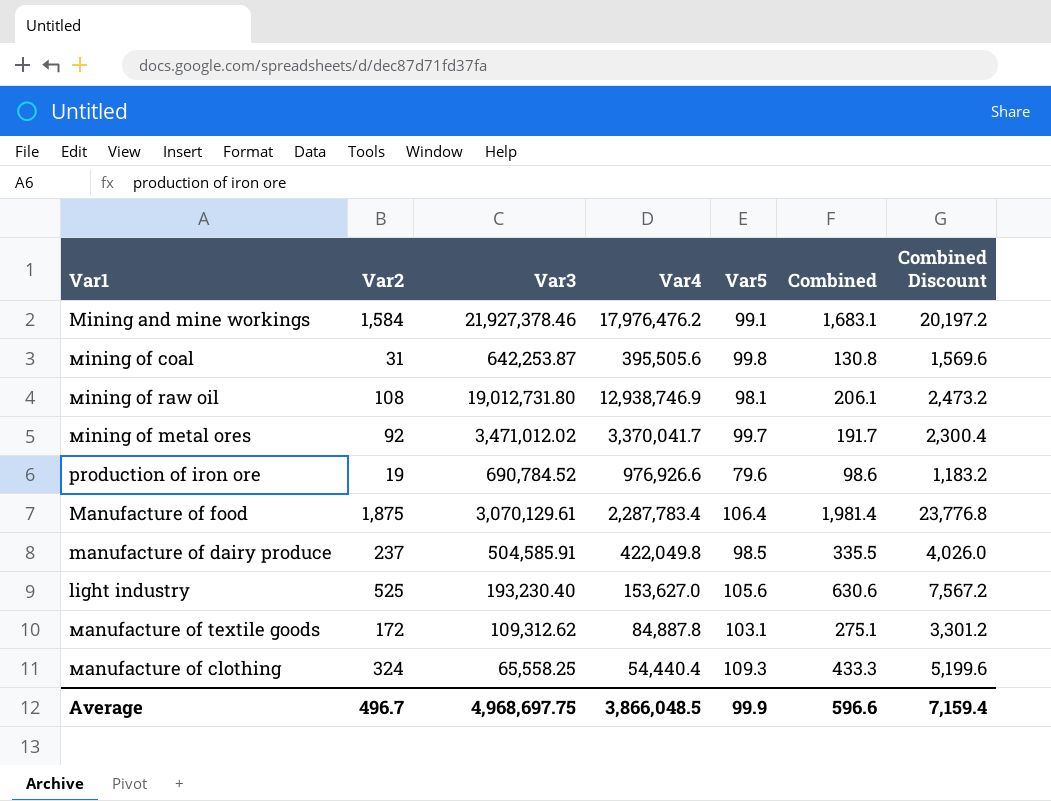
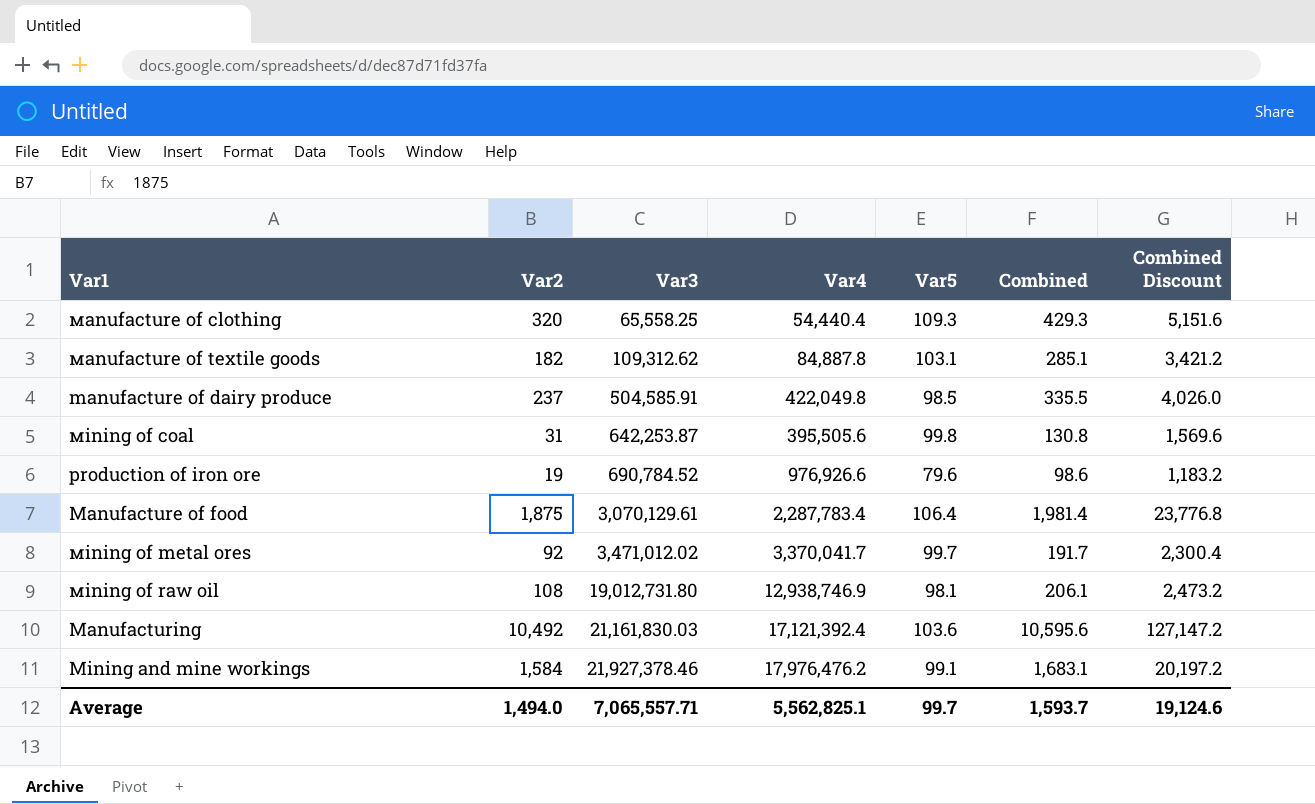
row order: none -> Var3 ascending
row light industry: 525 | 193,230.40 | 153,627.0 | 105.6 | 630.6 | 7,567.2 -> none
мanufacture of clothing | Var2: 324 -> 320
мanufacture of clothing | Combined: 433.3 -> 429.3
мanufacture of clothing | Combined Discount: 5,199.6 -> 5,151.6
мanufacture of textile goods | Var2: 172 -> 182
мanufacture of textile goods | Combined: 275.1 -> 285.1
мanufacture of textile goods | Combined Discount: 3,301.2 -> 3,421.2
row Manufacturіng: none -> 10,492 | 21,161,830.03 | 17,121,392.4 | 103.6 | 10,595.6 | 127,147.2
Average | Var2: 496.7 -> 1,494.0
Average | Var3: 4,968,697.75 -> 7,065,557.71
Average | Var4: 3,866,048.5 -> 5,562,825.1
Average | Var5: 99.9 -> 99.7
Average | Combined: 596.6 -> 1,593.7
Average | Combined Discount: 7,159.4 -> 19,124.6

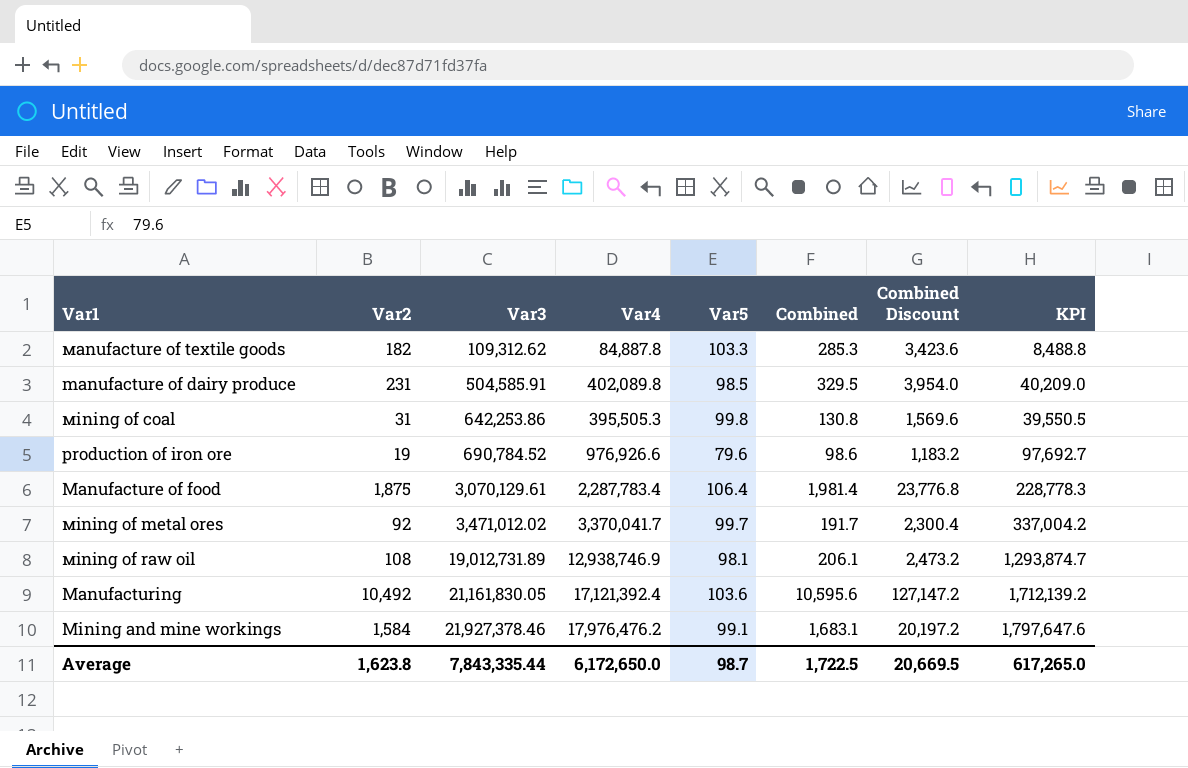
column KPI | formula: none -> [Var4] * 0.1
row мanufacture of clothing: 320 | 65,558.25 | 54,440.4 | 109.3 | 429.3 | 5,151.6 -> none
мanufacture of textile goods | Var5: 103.1 -> 103.3
мanufacture of textile goods | Combined: 285.1 -> 285.3
мanufacture of textile goods | Combined Discount: 3,421.2 -> 3,423.6
manufacture of dairy produce | Var2: 237 -> 231
manufacture of dairy produce | Var4: 422,049.8 -> 402,089.8
manufacture of dairy produce | Combined: 335.5 -> 329.5
manufacture of dairy produce | Combined Discount: 4,026.0 -> 3,954.0
міnіng of coal | Var3: 642,253.87 -> 642,253.86
міnіng of coal | Var4: 395,505.6 -> 395,505.3
мining of raw oil | Var3: 19,012,731.80 -> 19,012,731.89
Manufacturіng | Var3: 21,161,830.03 -> 21,161,830.05
Average | Var2: 1,494.0 -> 1,623.8
Average | Var3: 7,065,557.71 -> 7,843,335.44
Average | Var4: 5,562,825.1 -> 6,172,650.0
Average | Var5: 99.7 -> 98.7
Average | Combined: 1,593.7 -> 1,722.5
Average | Combined Discount: 19,124.6 -> 20,669.5

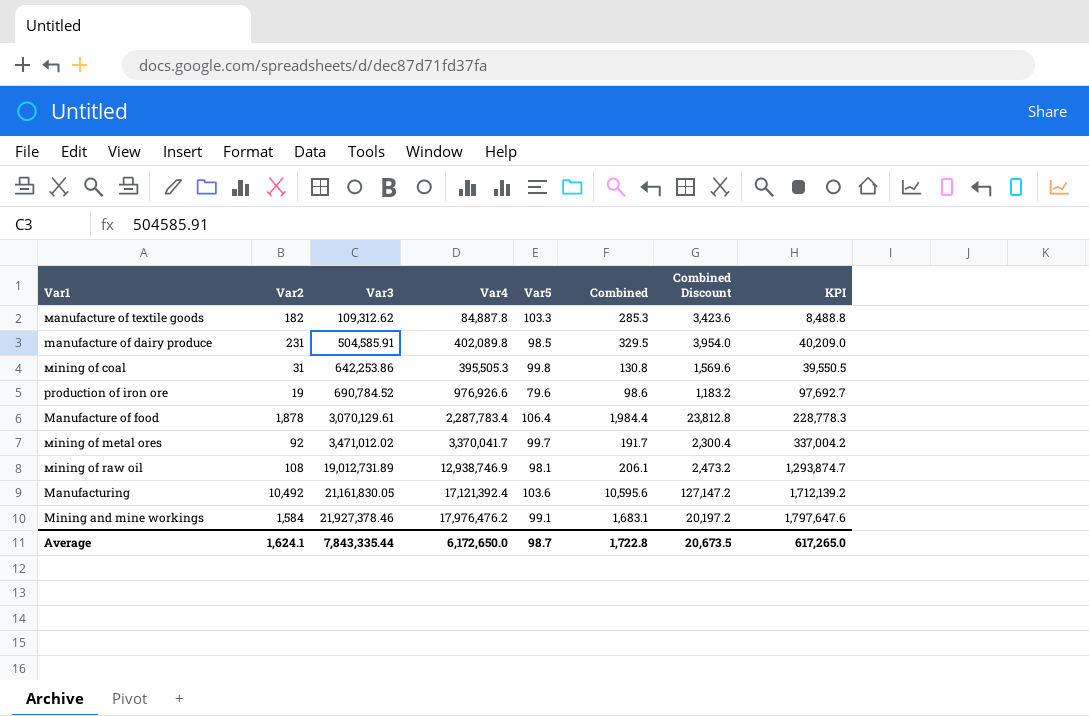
Manufacture of food | Var2: 1,875 -> 1,878
Manufacture of food | Combined: 1,981.4 -> 1,984.4
Manufacture of food | Combined Discount: 23,776.8 -> 23,812.8
Average | Var2: 1,623.8 -> 1,624.1
Average | Combined: 1,722.5 -> 1,722.8
Average | Combined Discount: 20,669.5 -> 20,673.5

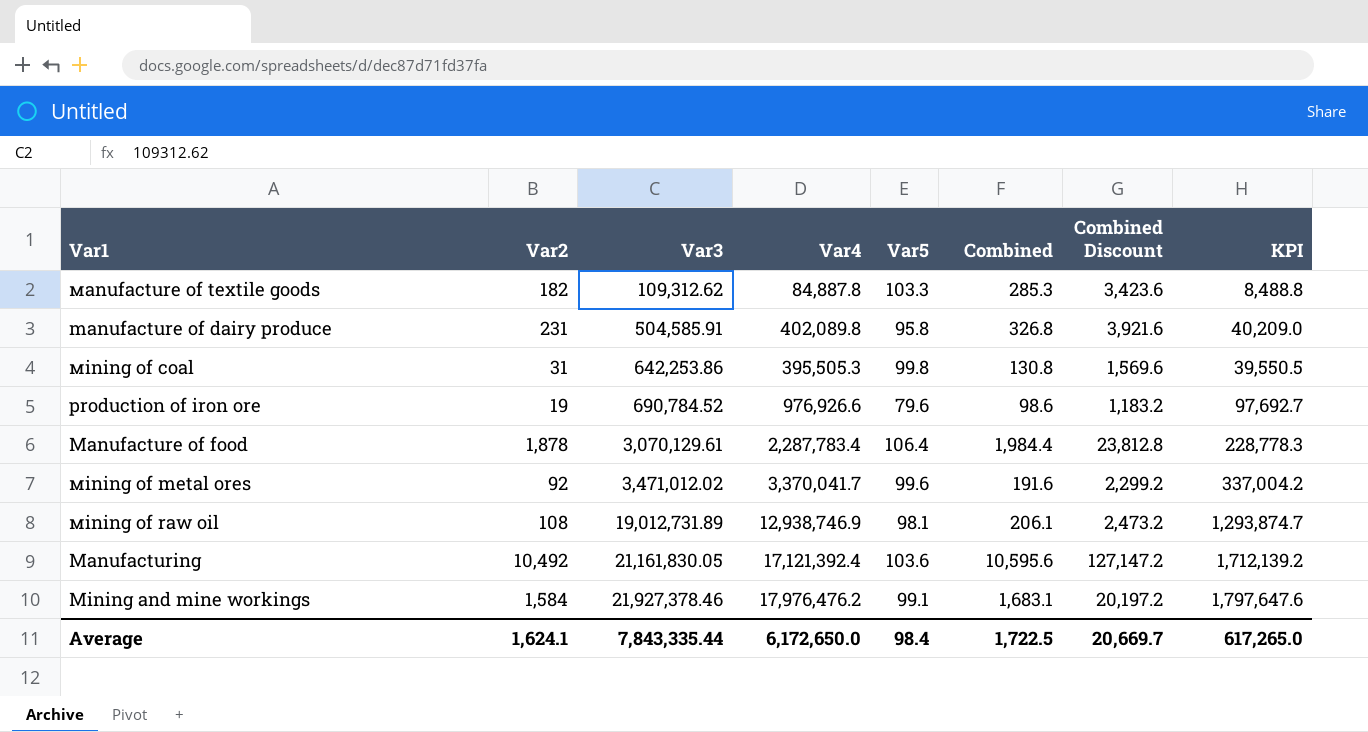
manufacture of dairy produce | Var5: 98.5 -> 95.8
manufacture of dairy produce | Combined: 329.5 -> 326.8
manufacture of dairy produce | Combined Discount: 3,954.0 -> 3,921.6
мining of metal ores | Var5: 99.7 -> 99.6
мining of metal ores | Combined: 191.7 -> 191.6
мining of metal ores | Combined Discount: 2,300.4 -> 2,299.2
Average | Var5: 98.7 -> 98.4
Average | Combined: 1,722.8 -> 1,722.5
Average | Combined Discount: 20,673.5 -> 20,669.7

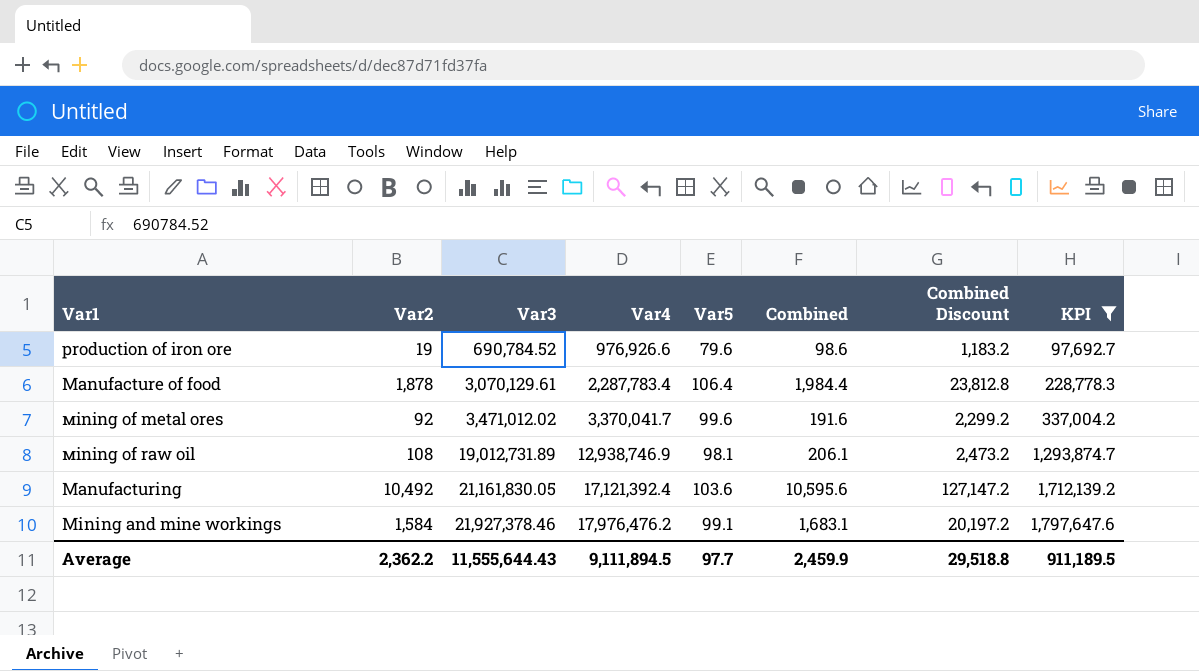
filter: none -> KPI >= 97,692.7
Average | Var2: 1,624.1 -> 2,362.2
Average | Var3: 7,843,335.44 -> 11,555,644.43
Average | Var4: 6,172,650.0 -> 9,111,894.5
Average | Var5: 98.4 -> 97.7
Average | Combined: 1,722.5 -> 2,459.9
Average | Combined Discount: 20,669.7 -> 29,518.8
Average | KPI: 617,265.0 -> 911,189.5

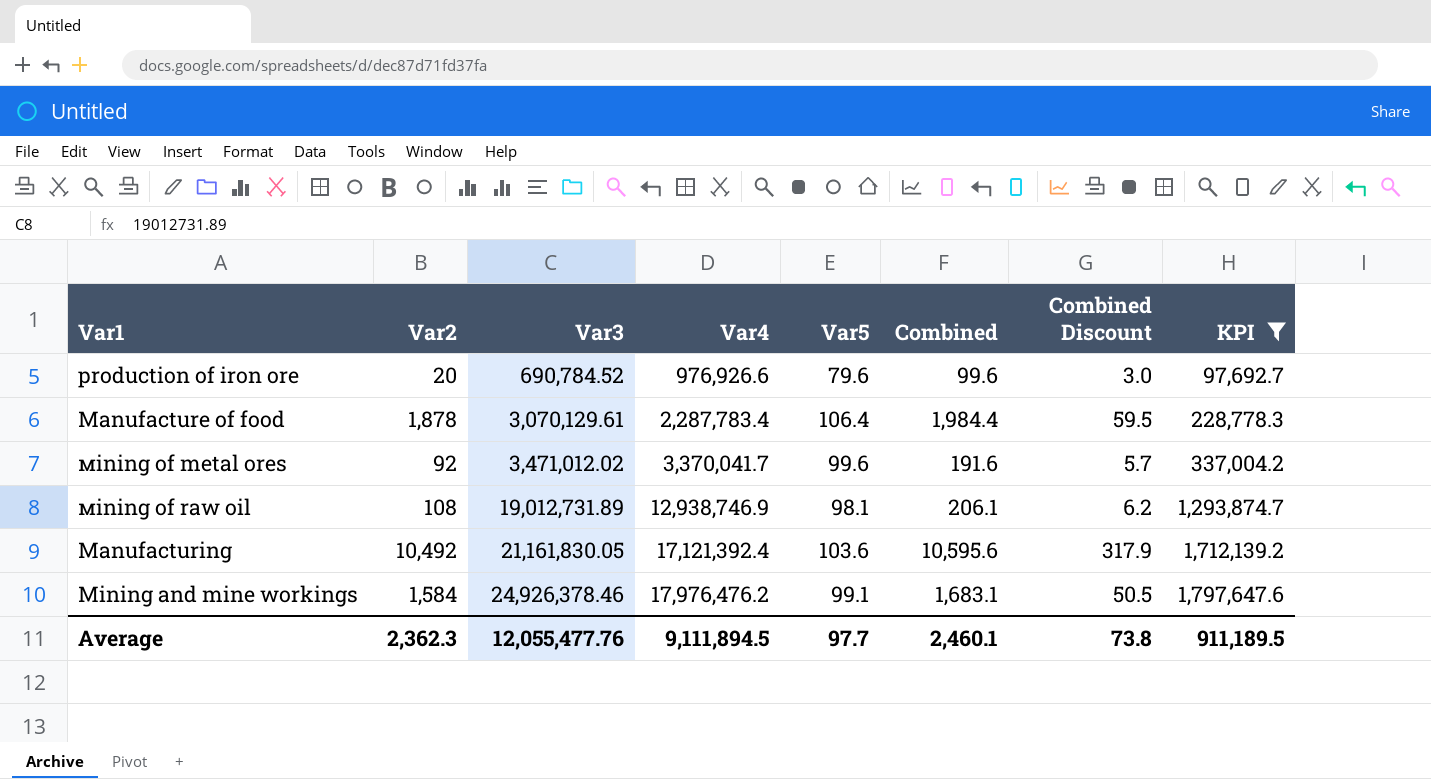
column Combined Discount | formula: [Combined] * 12 -> [Combined] * 0.03
production of iron ore | Var2: 19 -> 20
production of iron ore | Combined: 98.6 -> 99.6
Mіnіng and mine workings | Var3: 21,927,378.46 -> 24,926,378.46
Average | Var2: 2,362.2 -> 2,362.3
Average | Var3: 11,555,644.43 -> 12,055,477.76
Average | Combined: 2,459.9 -> 2,460.1
Average | Combined Discount: 29,518.8 -> 73.8

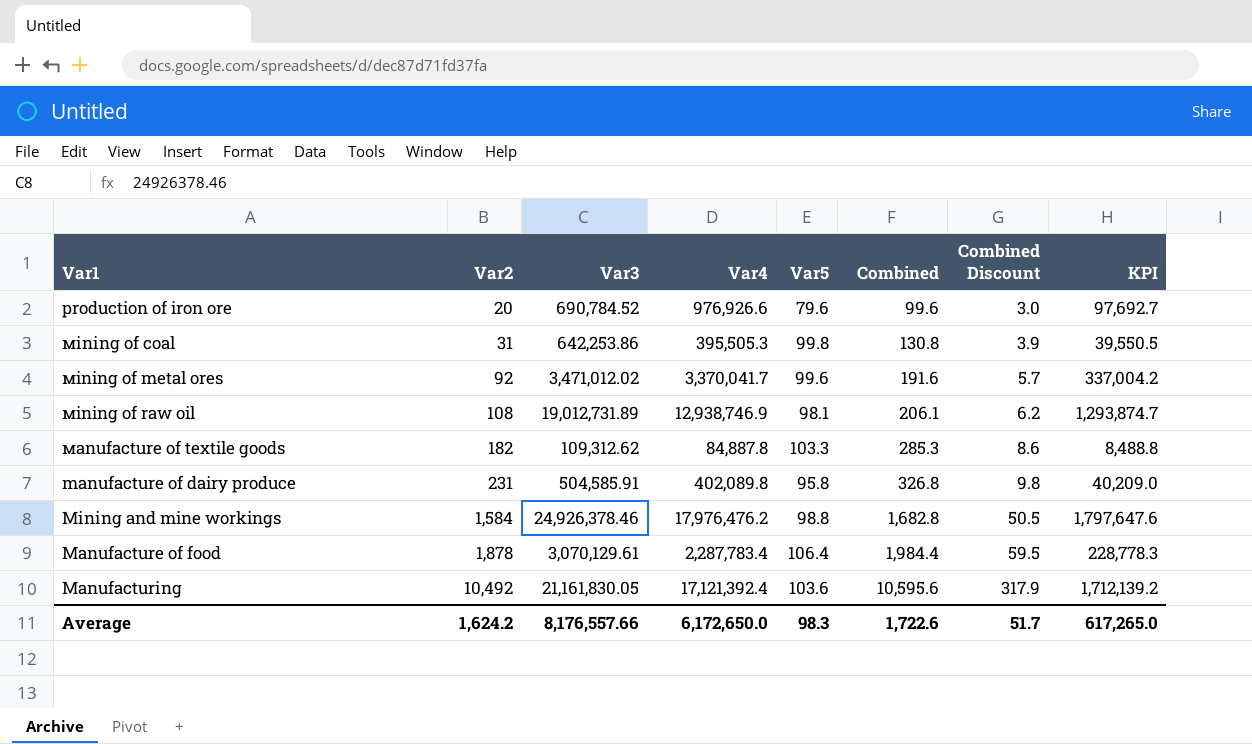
filter: KPI >= 97,692.7 -> none
row order: Var3 ascending -> Var2 ascending
Mіnіng and mine workings | Var5: 99.1 -> 98.8
Mіnіng and mine workings | Combined: 1,683.1 -> 1,682.8
Average | Var2: 2,362.3 -> 1,624.2
Average | Var3: 12,055,477.76 -> 8,176,557.66
Average | Var4: 9,111,894.5 -> 6,172,650.0
Average | Var5: 97.7 -> 98.3
Average | Combined: 2,460.1 -> 1,722.6
Average | Combined Discount: 73.8 -> 51.7
Average | KPI: 911,189.5 -> 617,265.0

